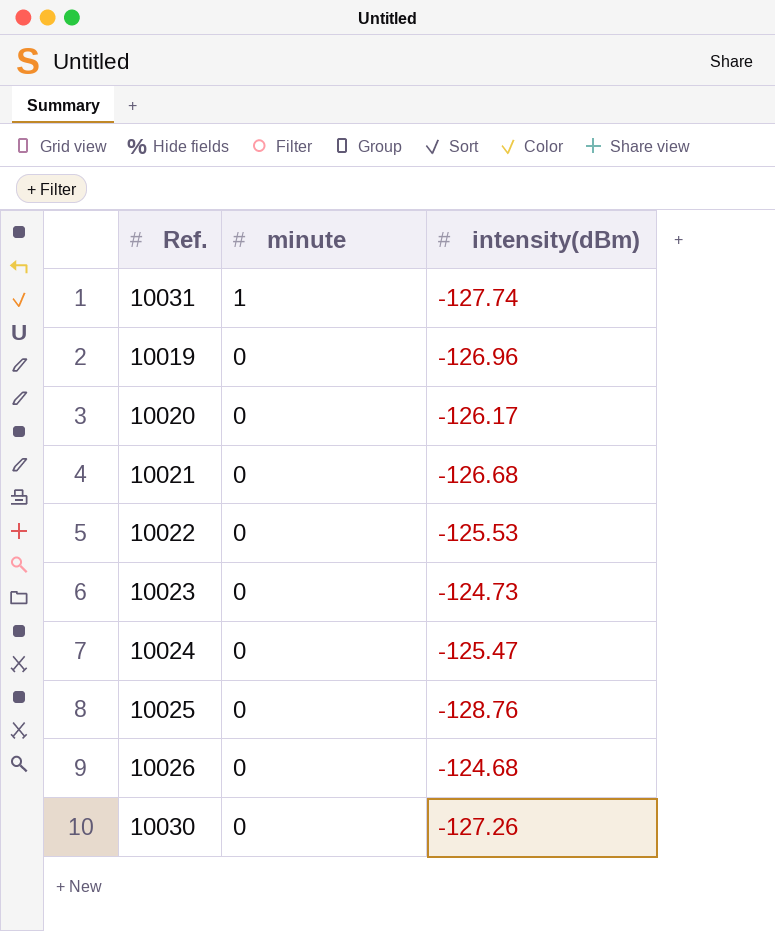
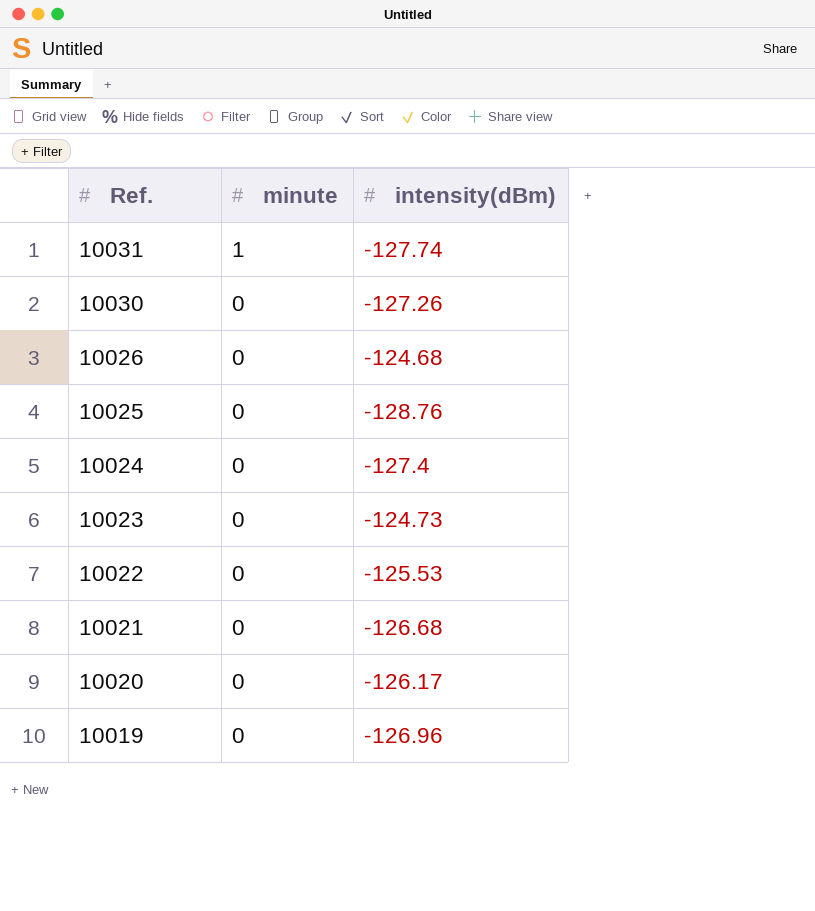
row order: minute descending -> Ref. descending
10024 | intensity(dBm): -125.47 -> -127.4

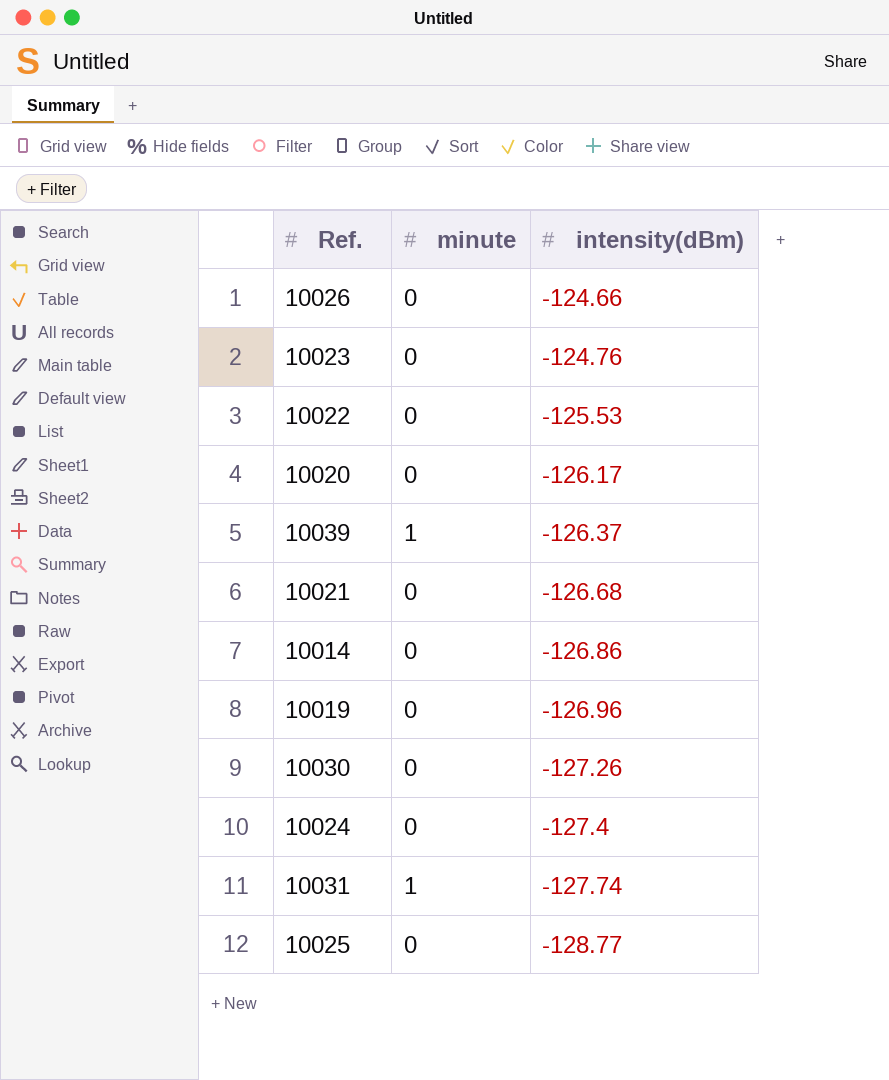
row order: Ref. descending -> intensity(dBm) descending
10026 | intensity(dBm): -124.68 -> -124.66
10023 | intensity(dBm): -124.73 -> -124.76
row 10039: none -> 1 | -126.37
row 10014: none -> 0 | -126.86
10025 | intensity(dBm): -128.76 -> -128.77

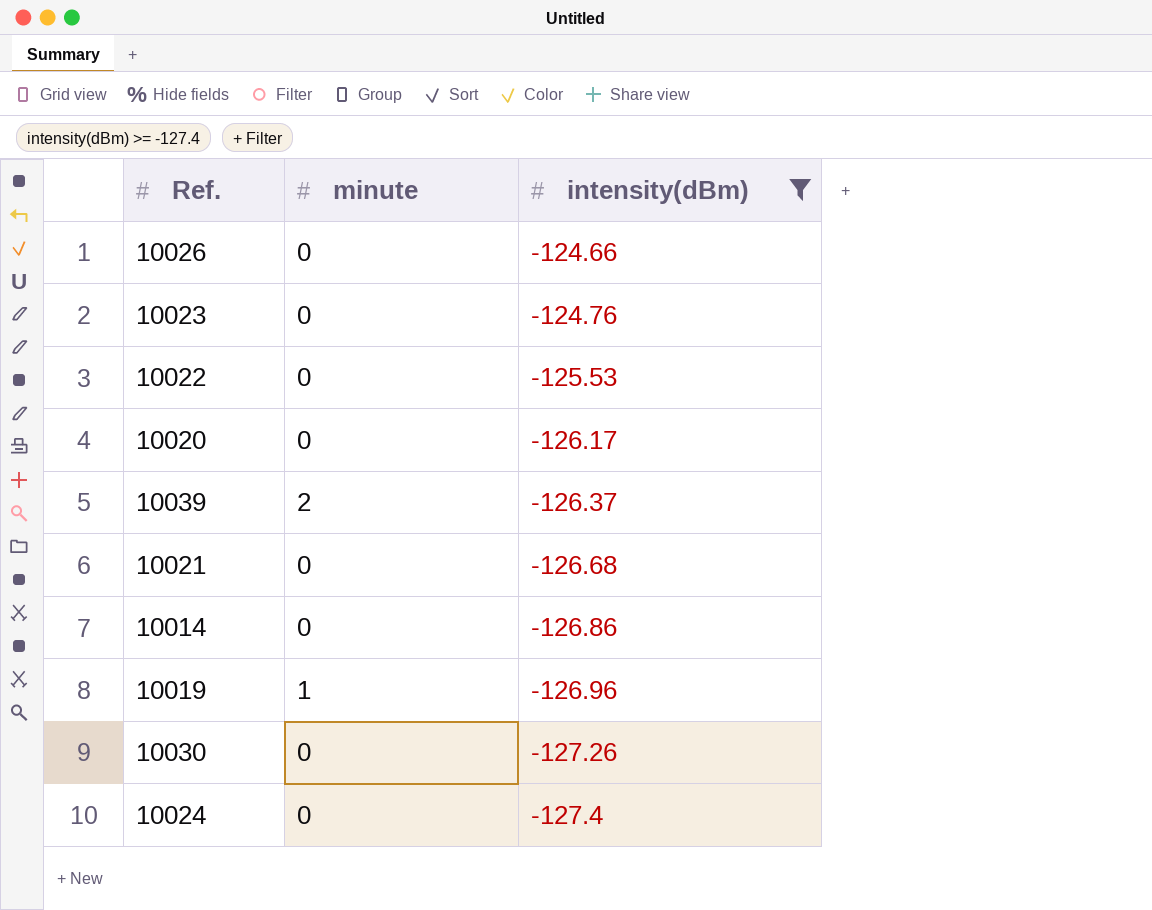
filter: none -> intensity(dBm) >= -127.4
10039 | minute: 1 -> 2
10019 | minute: 0 -> 1

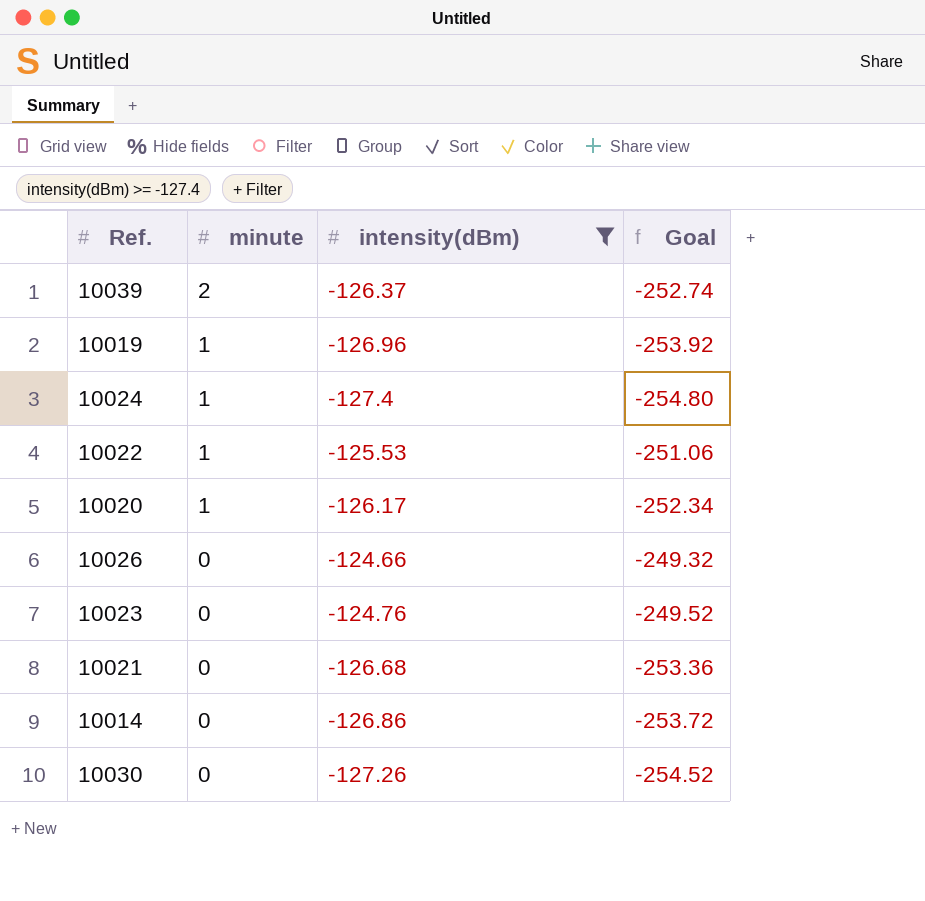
row order: intensity(dBm) descending -> minute descending
column Goal | formula: none -> [intensity(dBm)] * 2
10024 | minute: 0 -> 1
10022 | minute: 0 -> 1
10020 | minute: 0 -> 1

